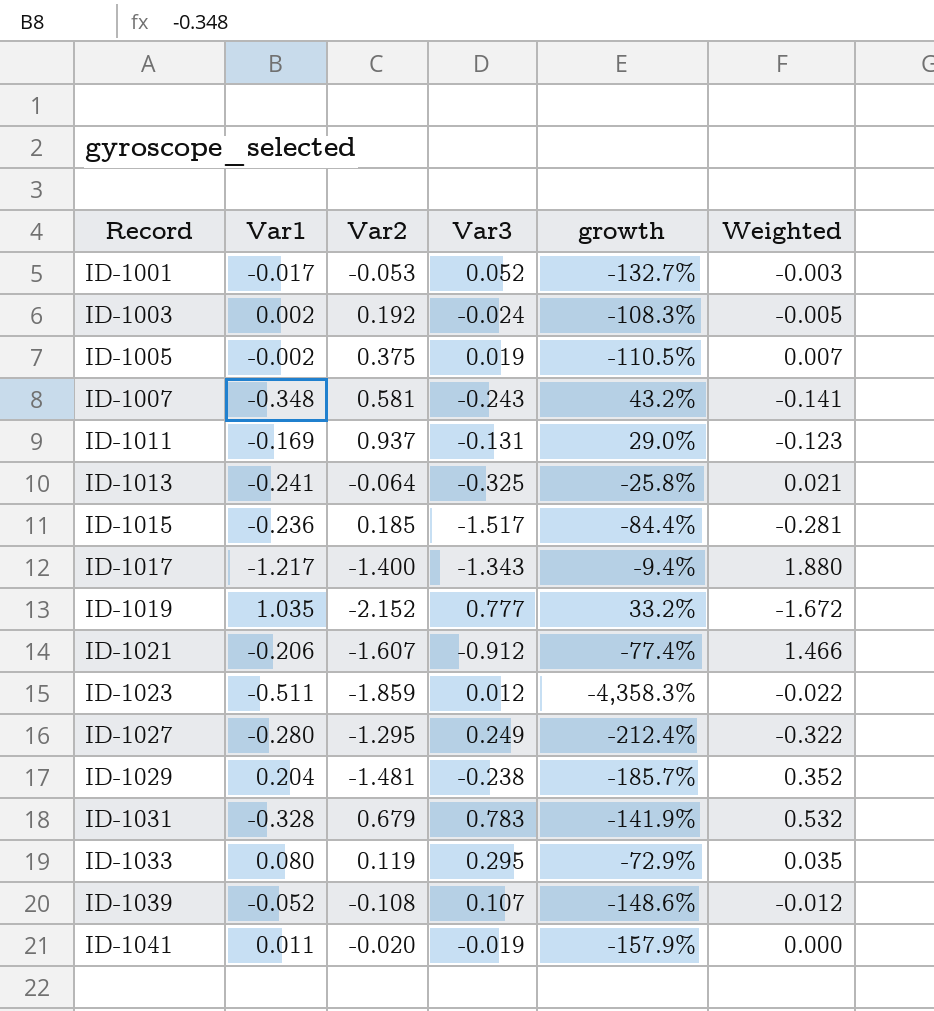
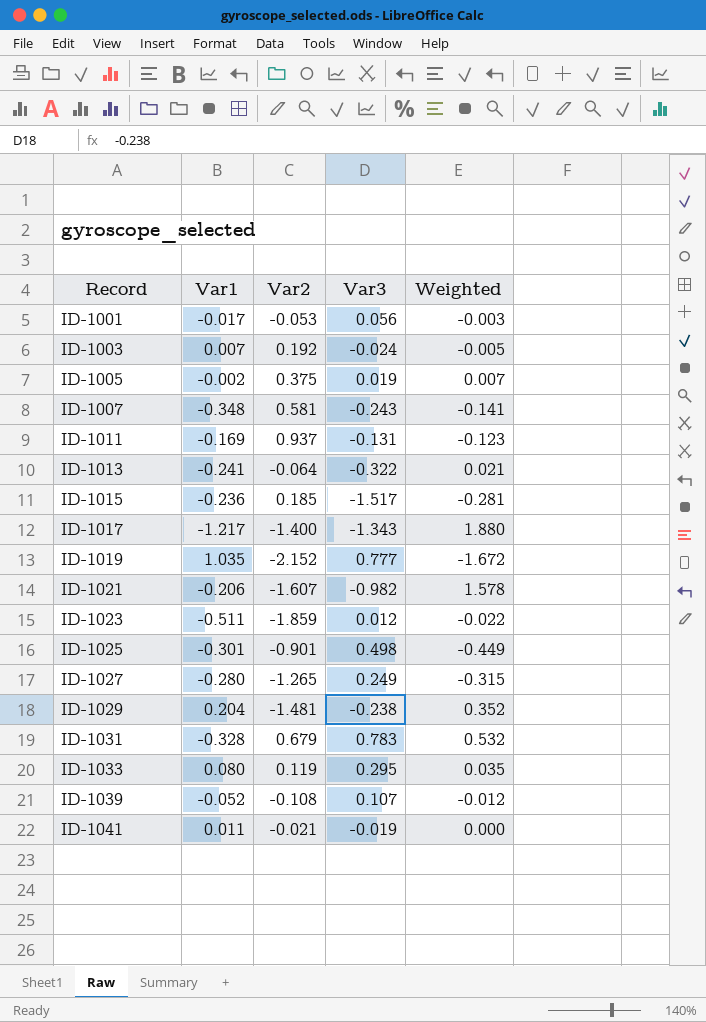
column growth | formula: ([Var1] - [Var3]) / [Var3] -> none
ID-1001 | Var3: 0.052 -> 0.056
ID-1003 | Var1: 0.002 -> 0.007
ID-1013 | Var3: -0.325 -> -0.322
ID-1021 | Var3: -0.912 -> -0.982
ID-1021 | Weighted: 1.466 -> 1.578
row ID-1025: none -> -0.301 | -0.901 | 0.498 | -0.449
ID-1027 | Var2: -1.295 -> -1.265
ID-1027 | Weighted: -0.322 -> -0.315
ID-1041 | Var2: -0.020 -> -0.021

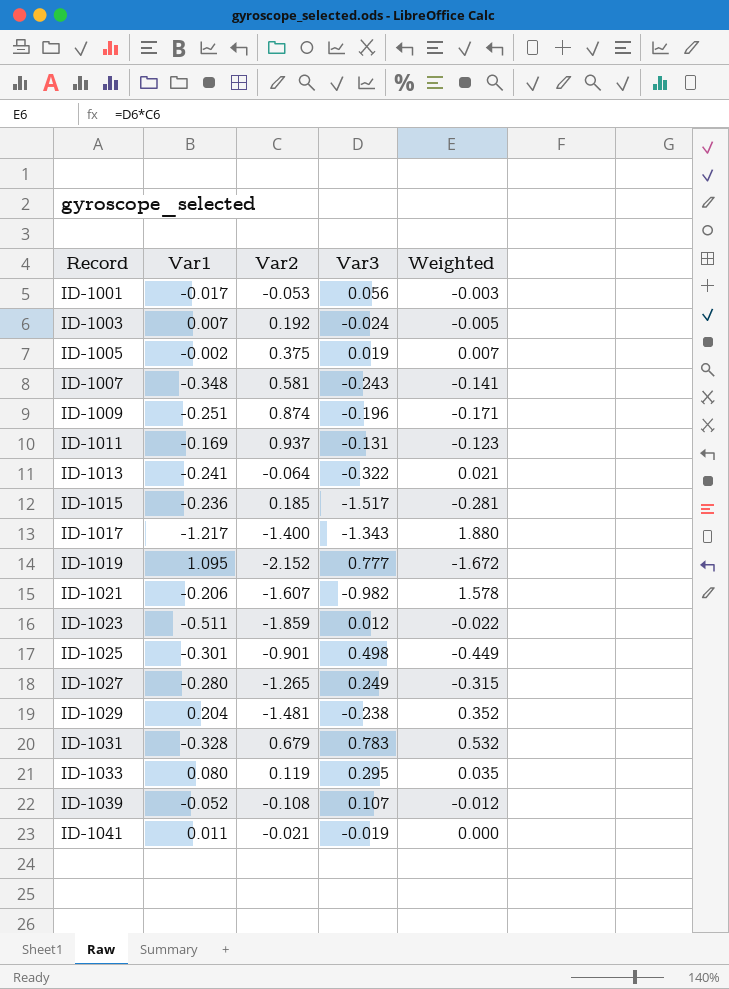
row ID-1009: none -> -0.251 | 0.874 | -0.196 | -0.171
ID-1019 | Var1: 1.035 -> 1.095

